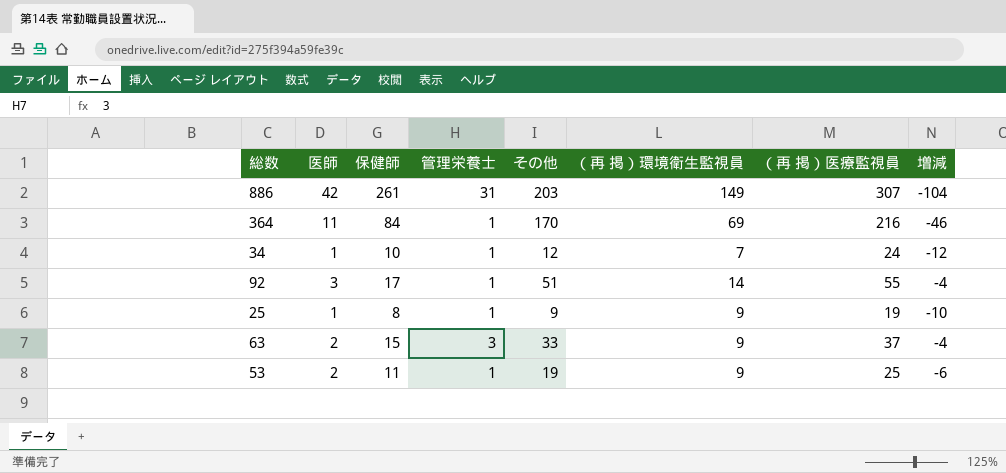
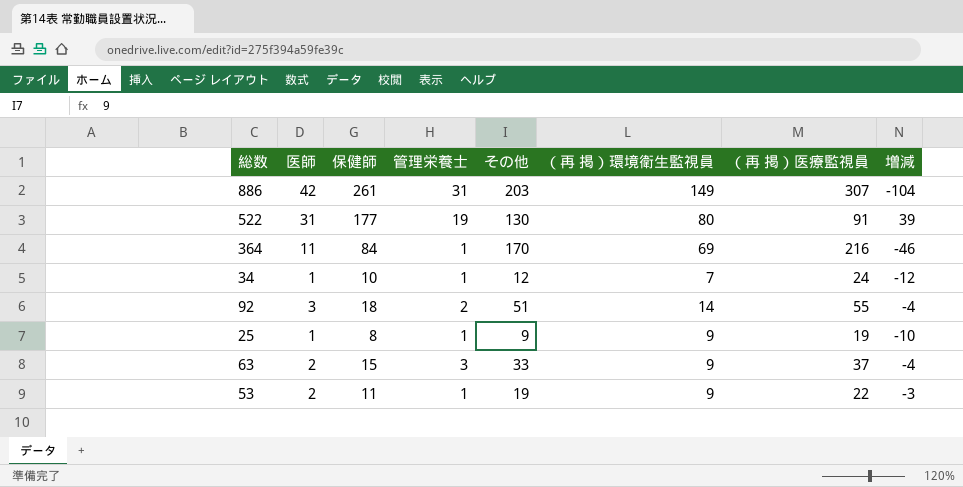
row 522: none -> 31 | 177 | 19 | 130 | 80 | 91 | 39
92 | 保健師: 17 -> 18
92 | 管理栄養士: 1 -> 2
53 | （再 掲）医療監視員: 25 -> 22
53 | 増減: -6 -> -3

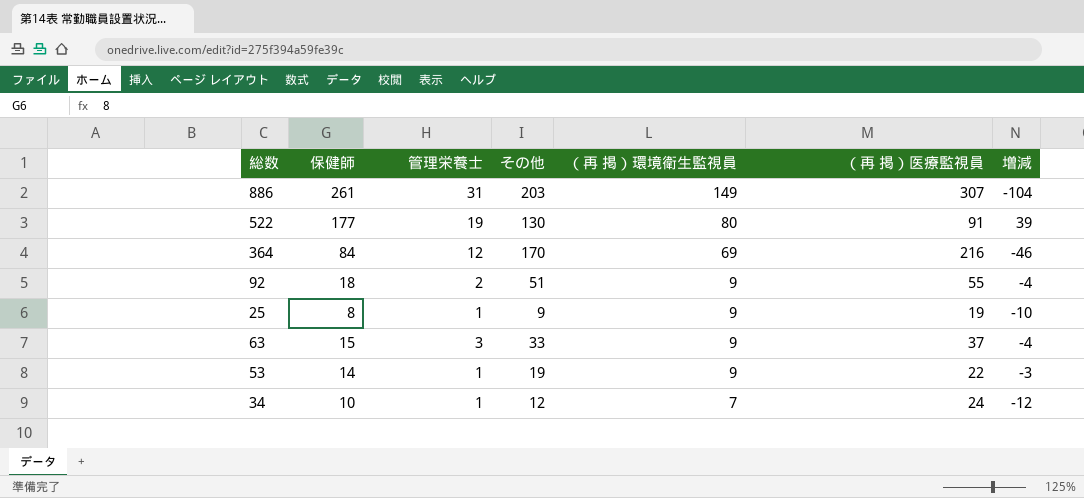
row order: none -> （再 掲）環境衛生監視員 descending
column 医師 | position: 2 -> none
364 | 管理栄養士: 1 -> 12
92 | （再 掲）環境衛生監視員: 14 -> 9
53 | 保健師: 11 -> 14

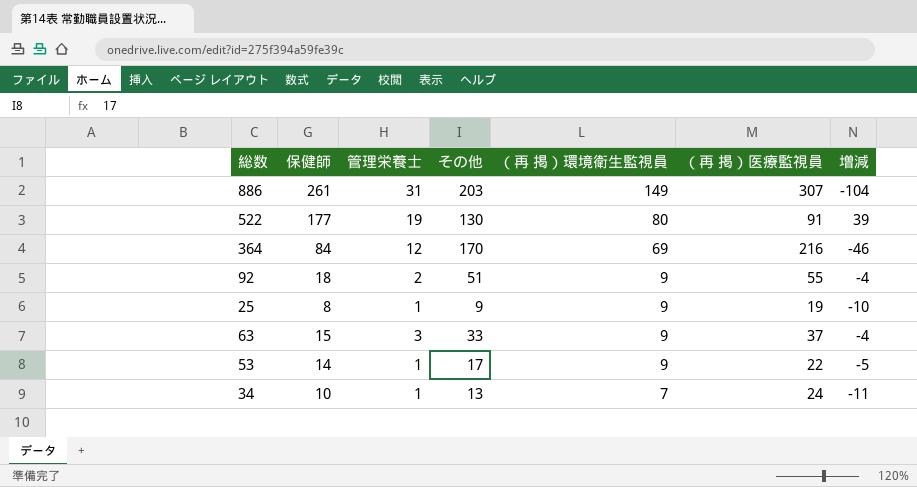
53 | その他: 19 -> 17
53 | 増減: -3 -> -5
34 | その他: 12 -> 13
34 | 増減: -12 -> -11

